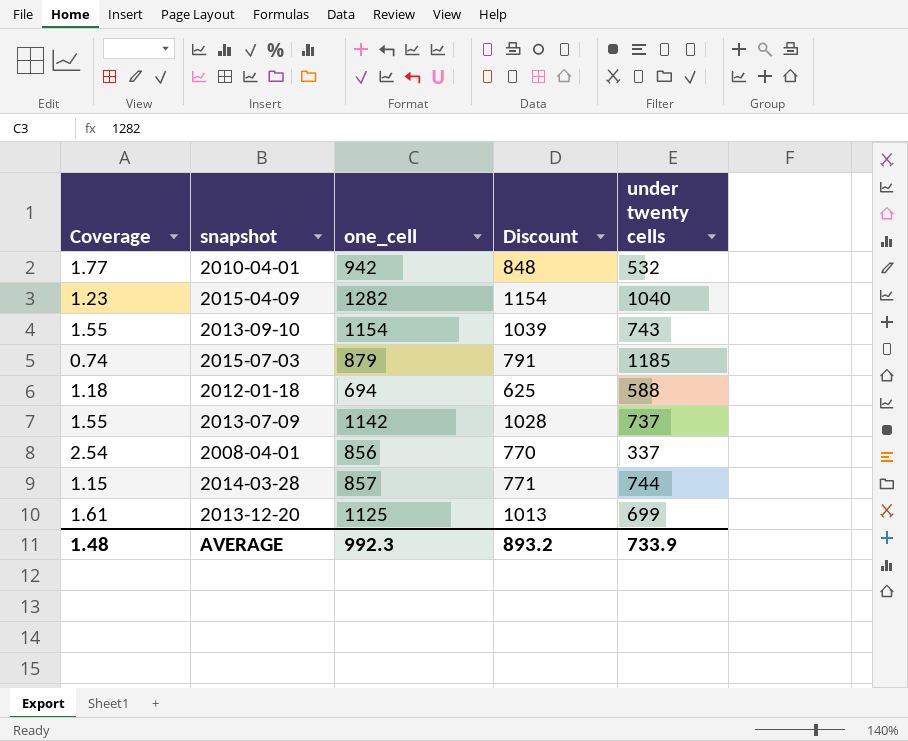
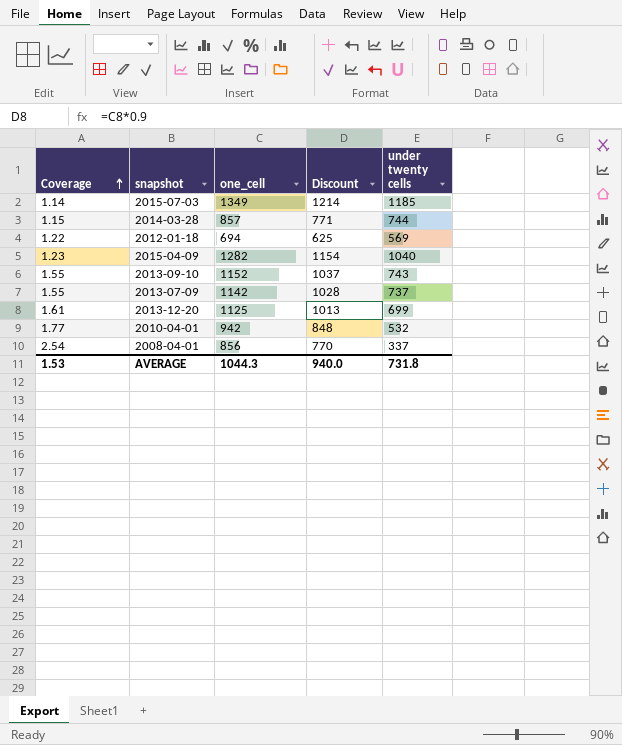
row order: none -> Coverage ascending
2015-07-03 | Coverage: 0.74 -> 1.14
2015-07-03 | one_cell: 879 -> 1349
2015-07-03 | Discount: 791 -> 1214
2012-01-18 | Coverage: 1.18 -> 1.22
2012-01-18 | under twenty cells: 588 -> 569
2013-09-10 | one_cell: 1154 -> 1152
2013-09-10 | Discount: 1039 -> 1037
AVERAGE | Coverage: 1.48 -> 1.53
AVERAGE | one_cell: 992.3 -> 1044.3
AVERAGE | Discount: 893.2 -> 940.0
AVERAGE | under twenty cells: 733.9 -> 731.8

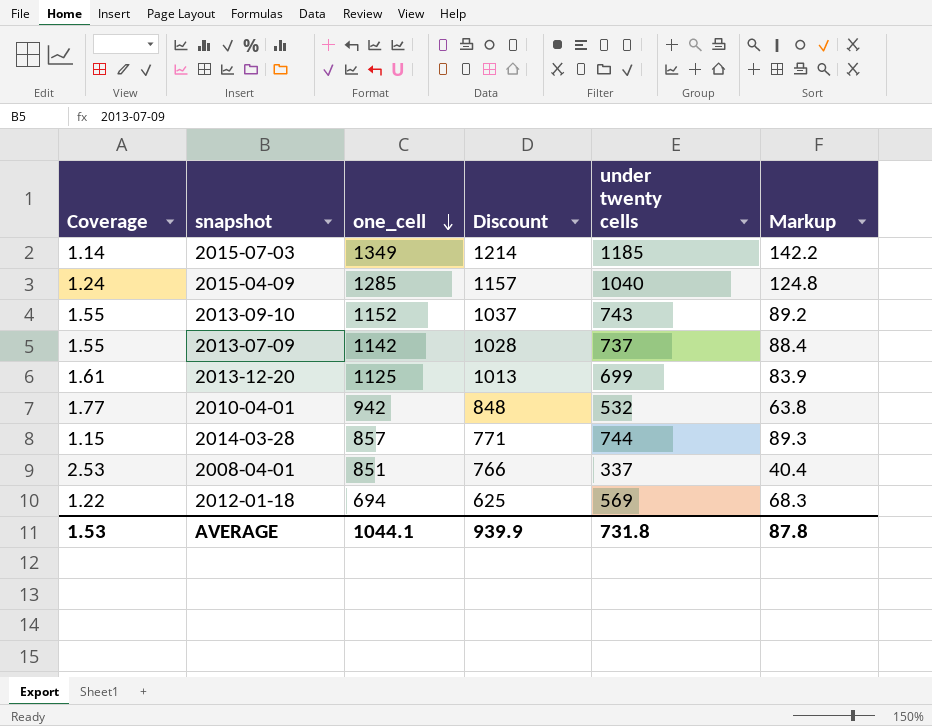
row order: Coverage ascending -> one_cell descending
column Markup | formula: none -> [under twenty cells] * 0.12
2015-04-09 | Coverage: 1.23 -> 1.24
2015-04-09 | one_cell: 1282 -> 1285
2015-04-09 | Discount: 1154 -> 1157
2008-04-01 | Coverage: 2.54 -> 2.53
2008-04-01 | one_cell: 856 -> 851
2008-04-01 | Discount: 770 -> 766
AVERAGE | one_cell: 1044.3 -> 1044.1
AVERAGE | Discount: 940.0 -> 939.9

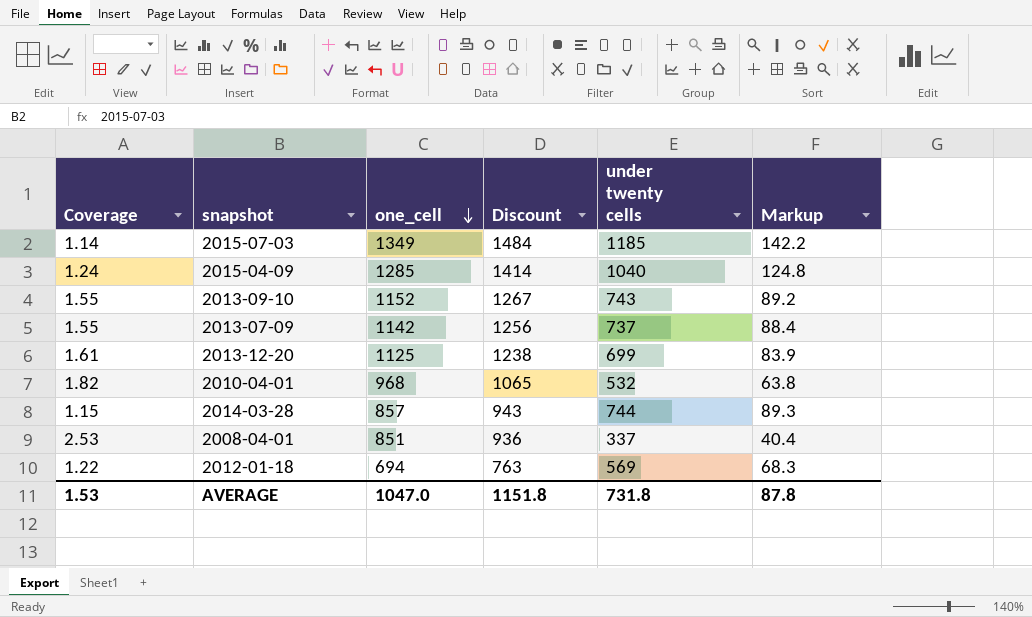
column Discount | formula: [one_cell] * 0.9 -> [one_cell] * 1.1
2010-04-01 | Coverage: 1.77 -> 1.82
2010-04-01 | one_cell: 942 -> 968
AVERAGE | one_cell: 1044.1 -> 1047.0
AVERAGE | Discount: 939.9 -> 1151.8

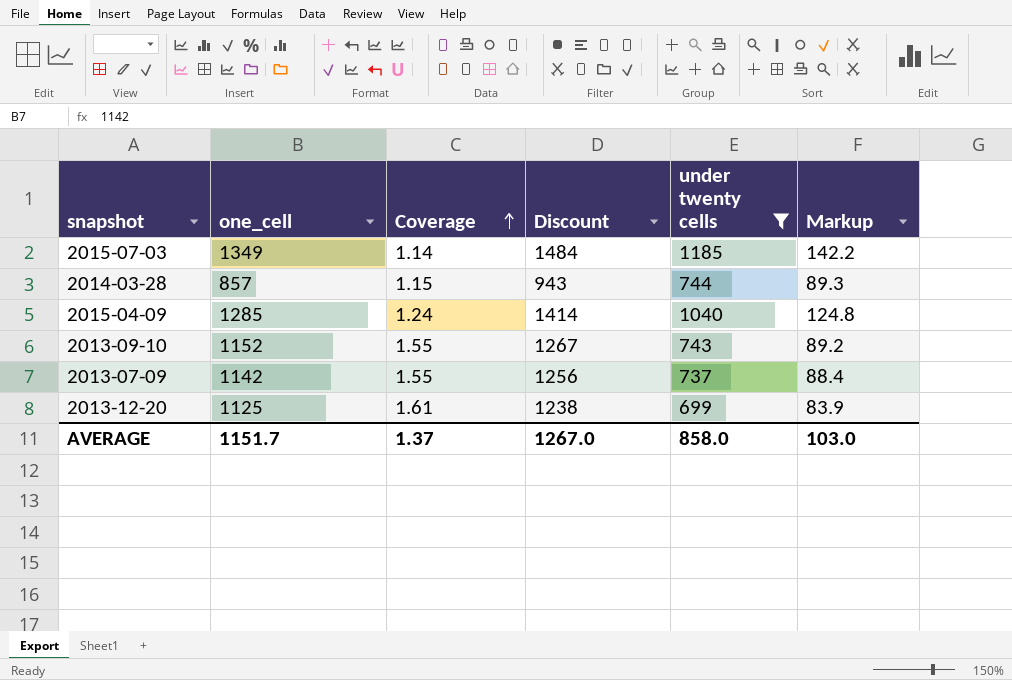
filter: none -> under twenty cells >= 699
row order: one_cell descending -> Coverage ascending
column Coverage | position: 1 -> 3
AVERAGE | one_cell: 1047.0 -> 1151.7
AVERAGE | Coverage: 1.53 -> 1.37
AVERAGE | Discount: 1151.8 -> 1267.0
AVERAGE | under twenty cells: 731.8 -> 858.0
AVERAGE | Markup: 87.8 -> 103.0

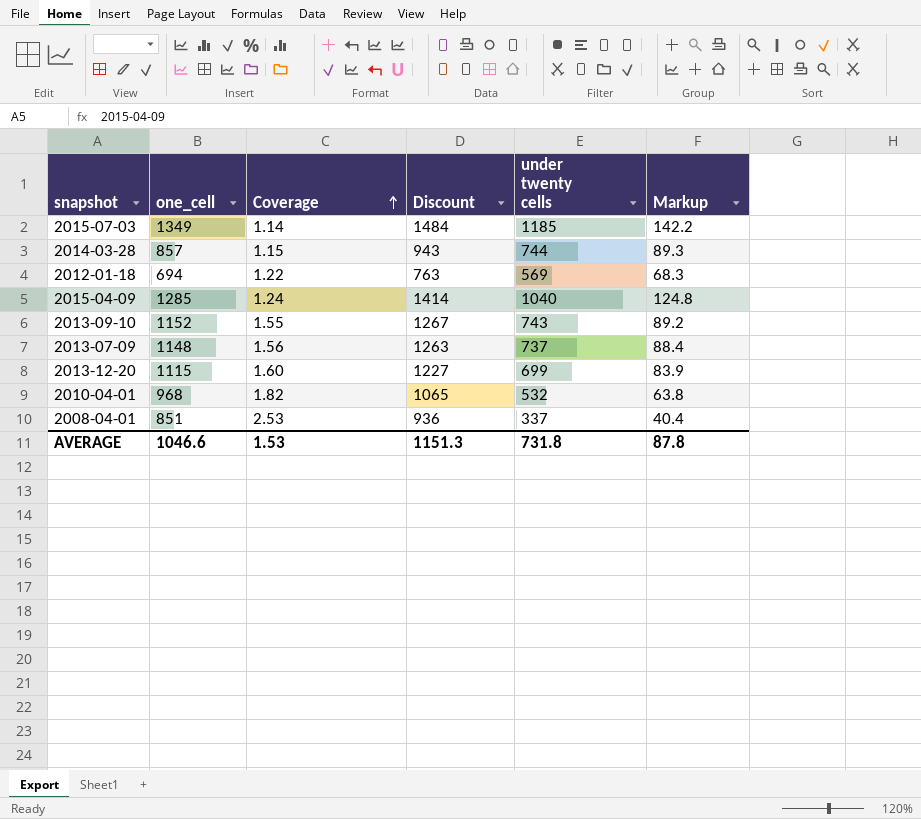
filter: under twenty cells >= 699 -> none
2013-07-09 | one_cell: 1142 -> 1148
2013-07-09 | Coverage: 1.55 -> 1.56
2013-07-09 | Discount: 1256 -> 1263
2013-12-20 | one_cell: 1125 -> 1115
2013-12-20 | Coverage: 1.61 -> 1.60
2013-12-20 | Discount: 1238 -> 1227
AVERAGE | one_cell: 1151.7 -> 1046.6
AVERAGE | Coverage: 1.37 -> 1.53
AVERAGE | Discount: 1267.0 -> 1151.3
AVERAGE | under twenty cells: 858.0 -> 731.8
AVERAGE | Markup: 103.0 -> 87.8

